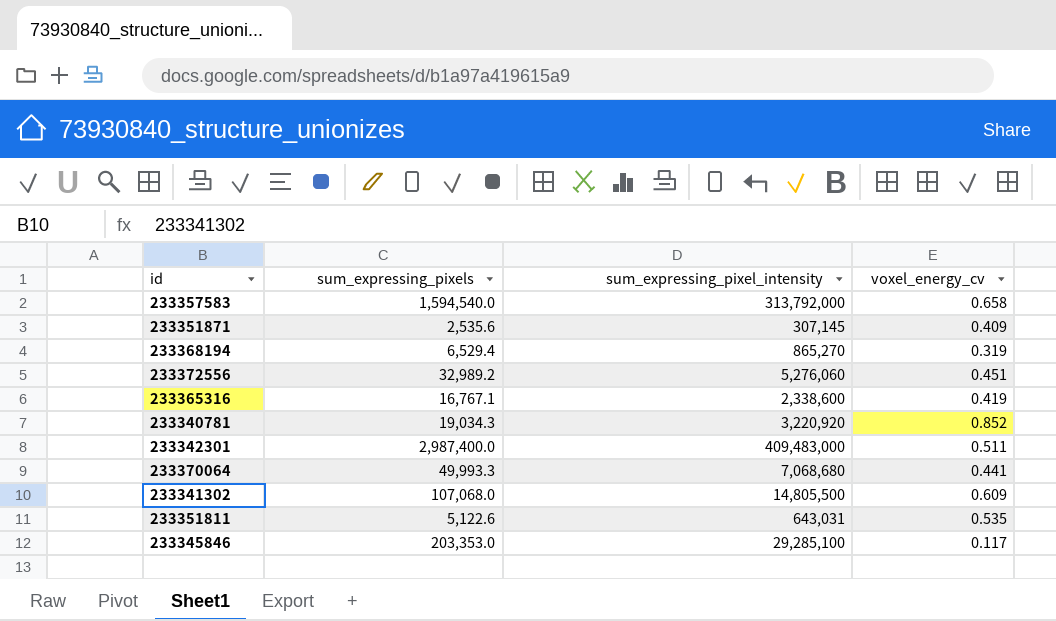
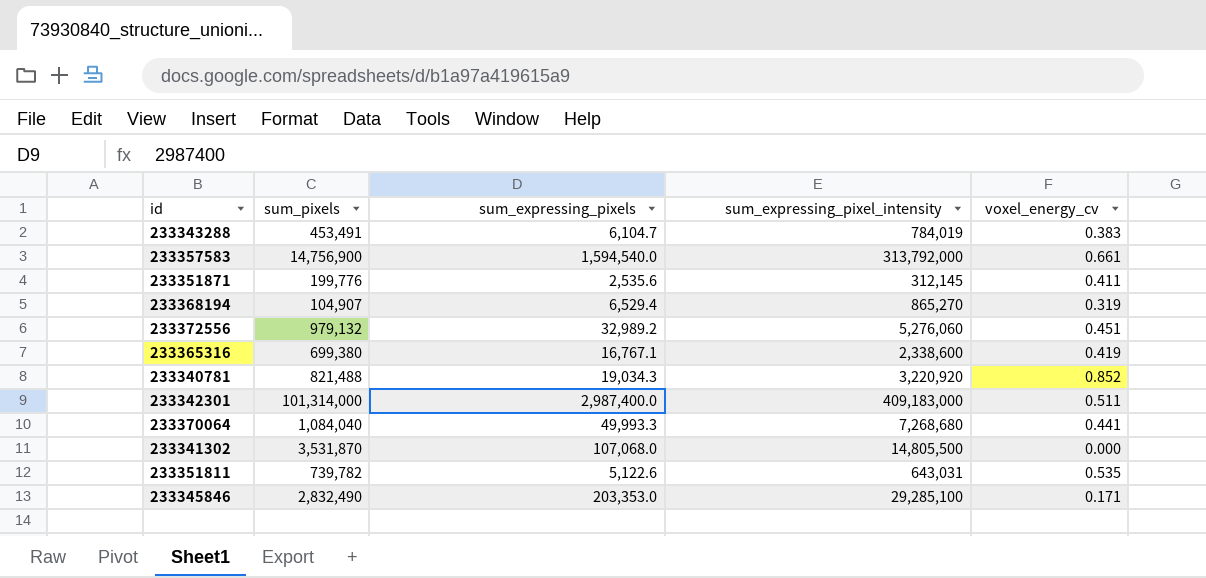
column sum_pixels | position: none -> 2
row 233343288: none -> 453,491 | 6,104.7 | 784,019 | 0.383
233357583 | voxel_energy_cv: 0.658 -> 0.661
233351871 | sum_expressing_pixel_intensity: 307,145 -> 312,145
233351871 | voxel_energy_cv: 0.409 -> 0.411
233342301 | sum_expressing_pixel_intensity: 409,483,000 -> 409,183,000
233370064 | sum_expressing_pixel_intensity: 7,068,680 -> 7,268,680
233341302 | voxel_energy_cv: 0.609 -> 0.000
233345846 | voxel_energy_cv: 0.117 -> 0.171

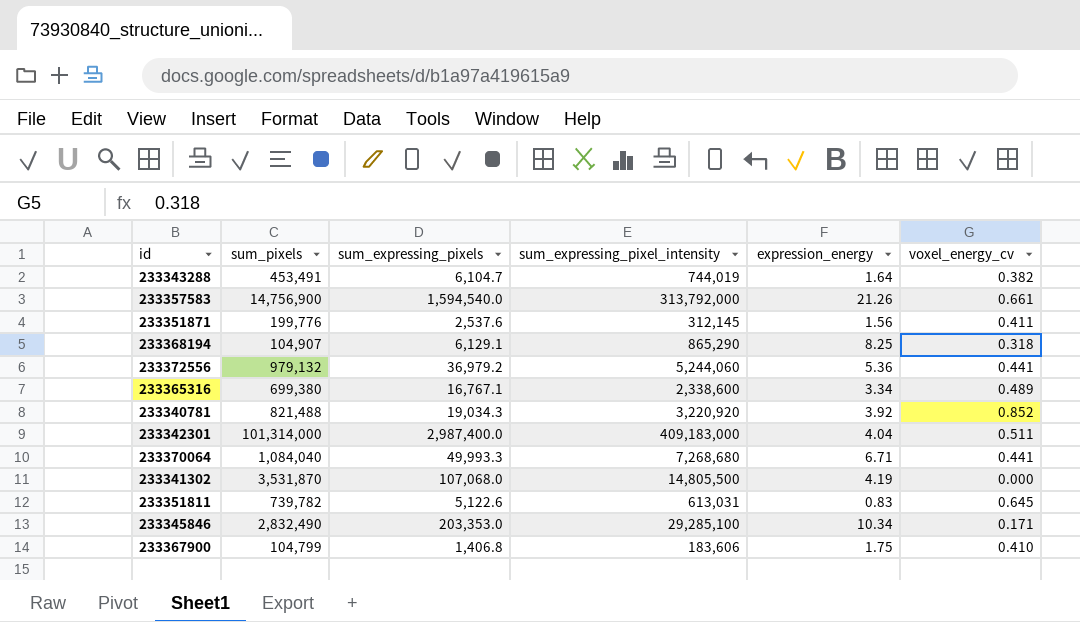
column expression_energy | formula: none -> [sum_expressing_pixel_intensity] / [sum_pixels]
233343288 | sum_expressing_pixel_intensity: 784,019 -> 744,019
233343288 | voxel_energy_cv: 0.383 -> 0.382
233351871 | sum_expressing_pixels: 2,535.6 -> 2,537.6
233368194 | sum_expressing_pixels: 6,529.4 -> 6,129.1
233368194 | sum_expressing_pixel_intensity: 865,270 -> 865,290
233368194 | voxel_energy_cv: 0.319 -> 0.318
233372556 | sum_expressing_pixels: 32,989.2 -> 36,979.2
233372556 | sum_expressing_pixel_intensity: 5,276,060 -> 5,244,060
233372556 | voxel_energy_cv: 0.451 -> 0.441
233365316 | voxel_energy_cv: 0.419 -> 0.489
233351811 | sum_expressing_pixel_intensity: 643,031 -> 613,031
233351811 | voxel_energy_cv: 0.535 -> 0.645
row 233367900: none -> 104,799 | 1,406.8 | 183,606 | 1.75 | 0.410

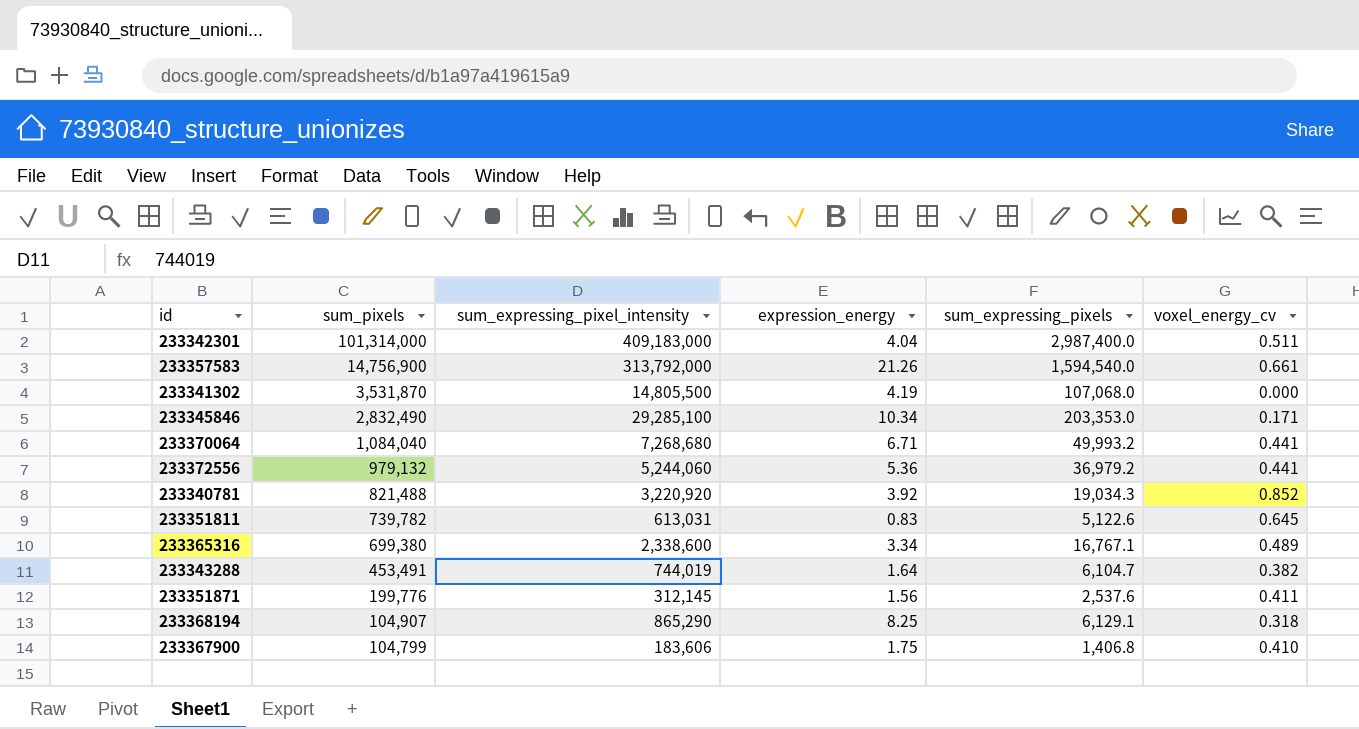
row order: none -> sum_pixels descending
column sum_expressing_pixels | position: 3 -> 5
233370064 | sum_expressing_pixels: 49,993.3 -> 49,993.2

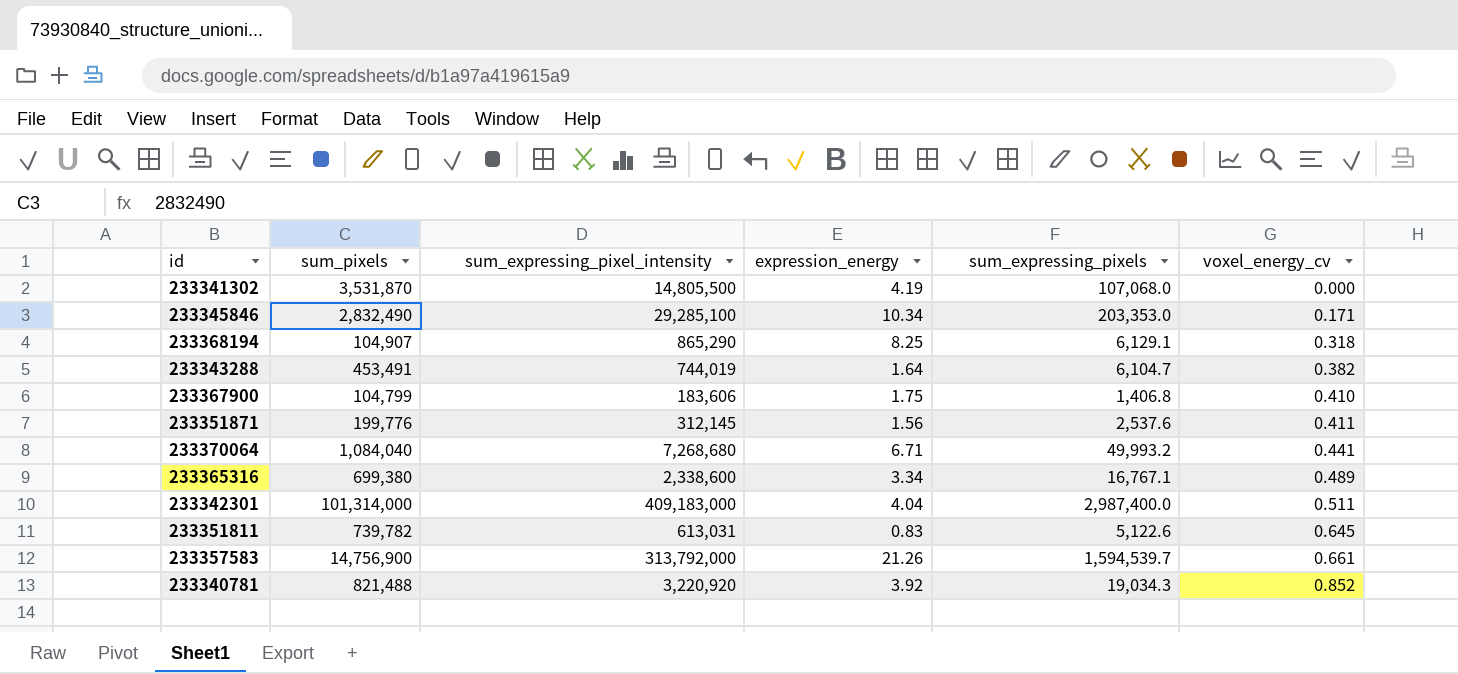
row order: sum_pixels descending -> voxel_energy_cv ascending
row 233372556: 979,132 | 5,244,060 | 5.36 | 36,979.2 | 0.441 -> none
233357583 | sum_expressing_pixels: 1,594,540.0 -> 1,594,539.7

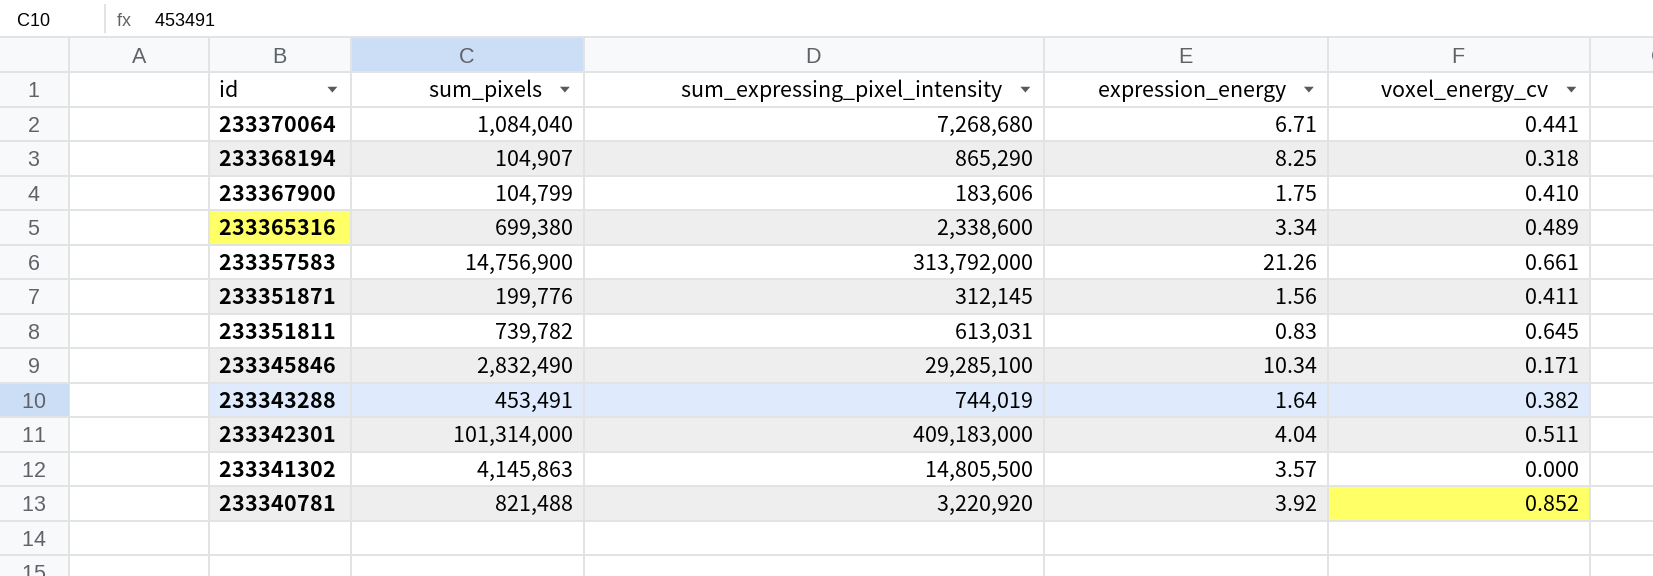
row order: voxel_energy_cv ascending -> id descending
column sum_expressing_pixels | position: 5 -> none
233341302 | sum_pixels: 3,531,870 -> 4,145,863
233341302 | expression_energy: 4.19 -> 3.57

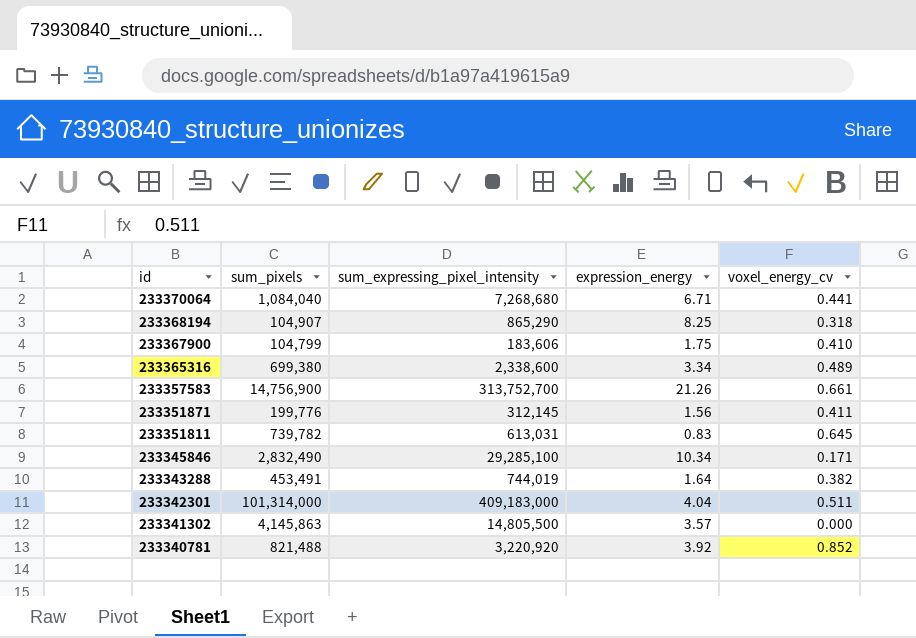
233357583 | sum_expressing_pixel_intensity: 313,792,000 -> 313,752,700

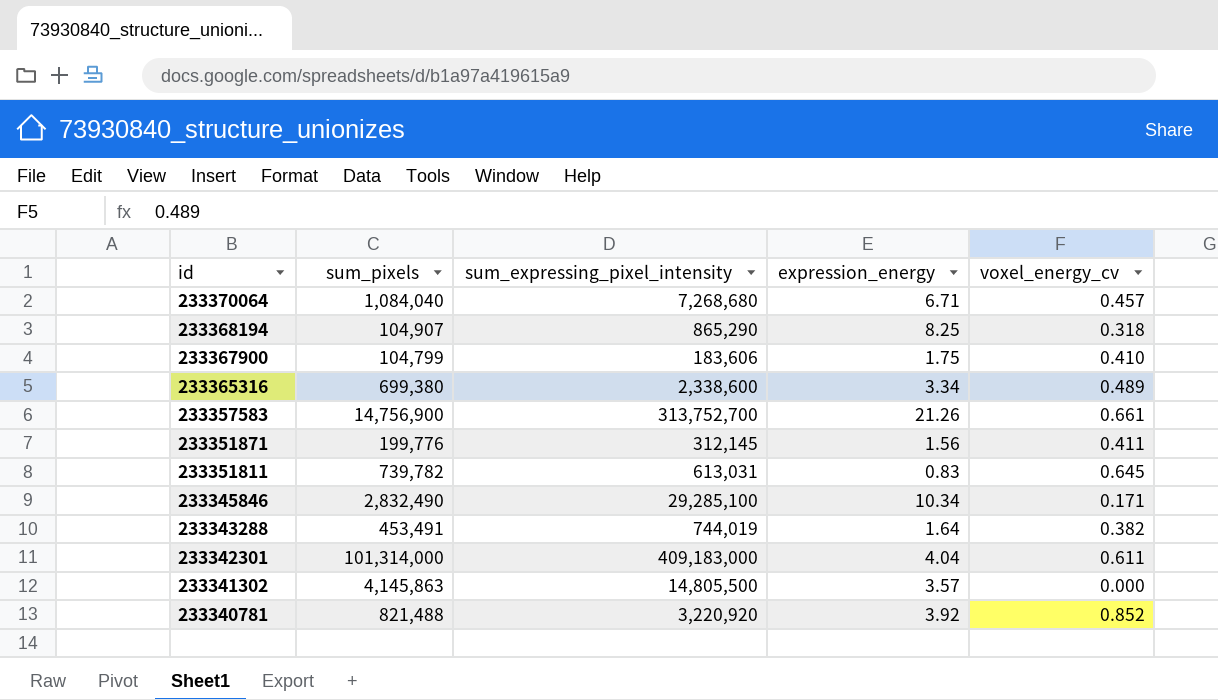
233370064 | voxel_energy_cv: 0.441 -> 0.457
233342301 | voxel_energy_cv: 0.511 -> 0.611

